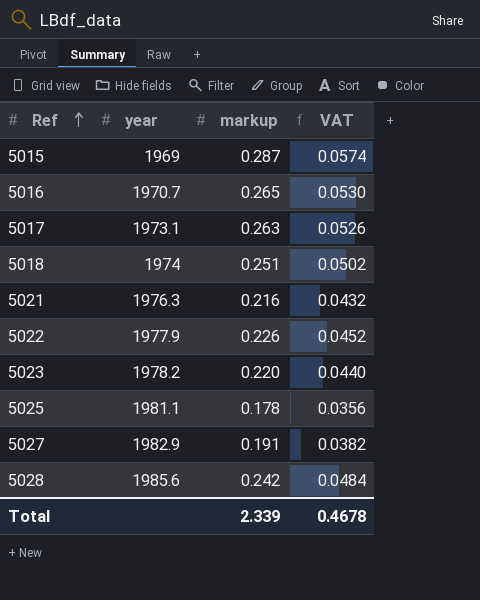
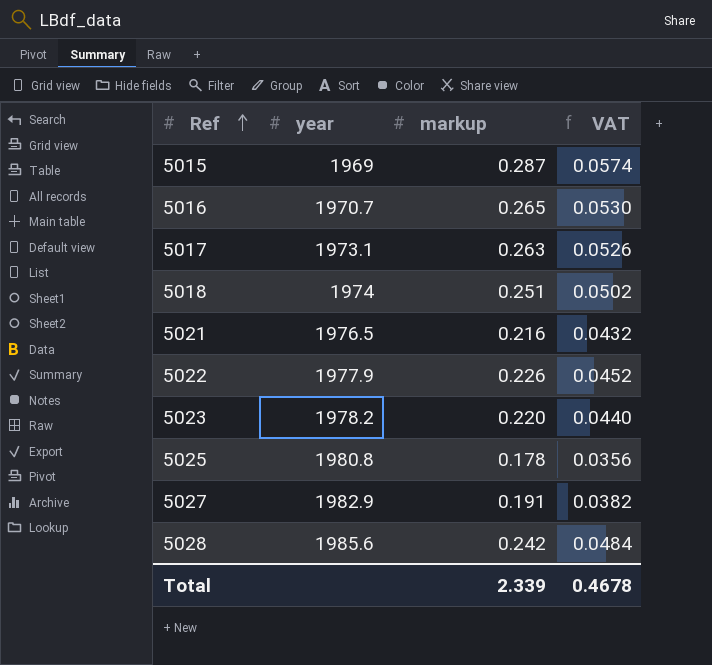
5021 | year: 1976.3 -> 1976.5
5025 | year: 1981.1 -> 1980.8

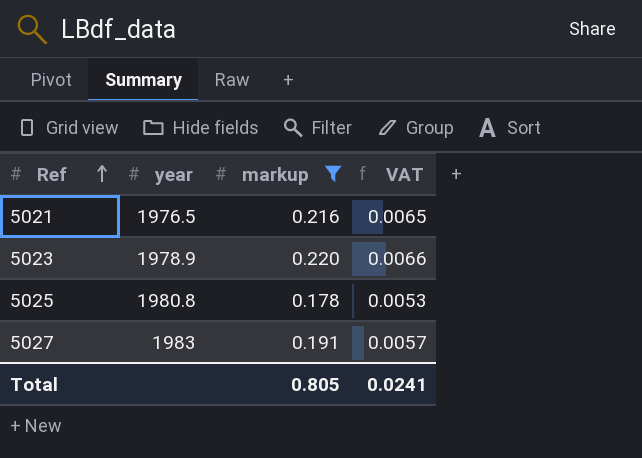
filter: none -> markup <= 0.220
column VAT | formula: [markup] * 0.2 -> [markup] * 0.03
5023 | year: 1978.2 -> 1978.9
5027 | year: 1982.9 -> 1983
Total | markup: 2.339 -> 0.805
Total | VAT: 0.4678 -> 0.0241

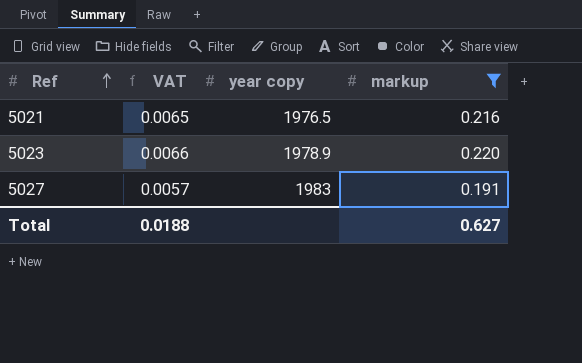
column VAT | position: 4 -> 2
column name: year -> year copy
row 5025: 1980.8 | 0.178 | 0.0053 -> none
Total | VAT: 0.0241 -> 0.0188
Total | markup: 0.805 -> 0.627

